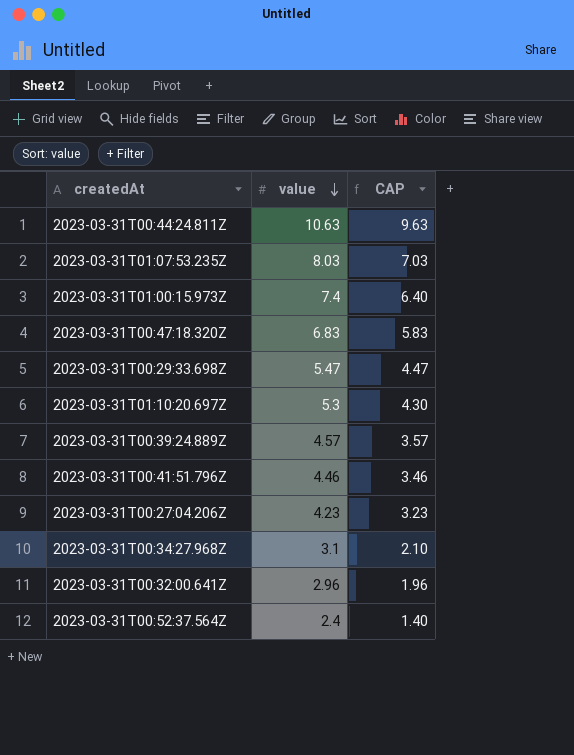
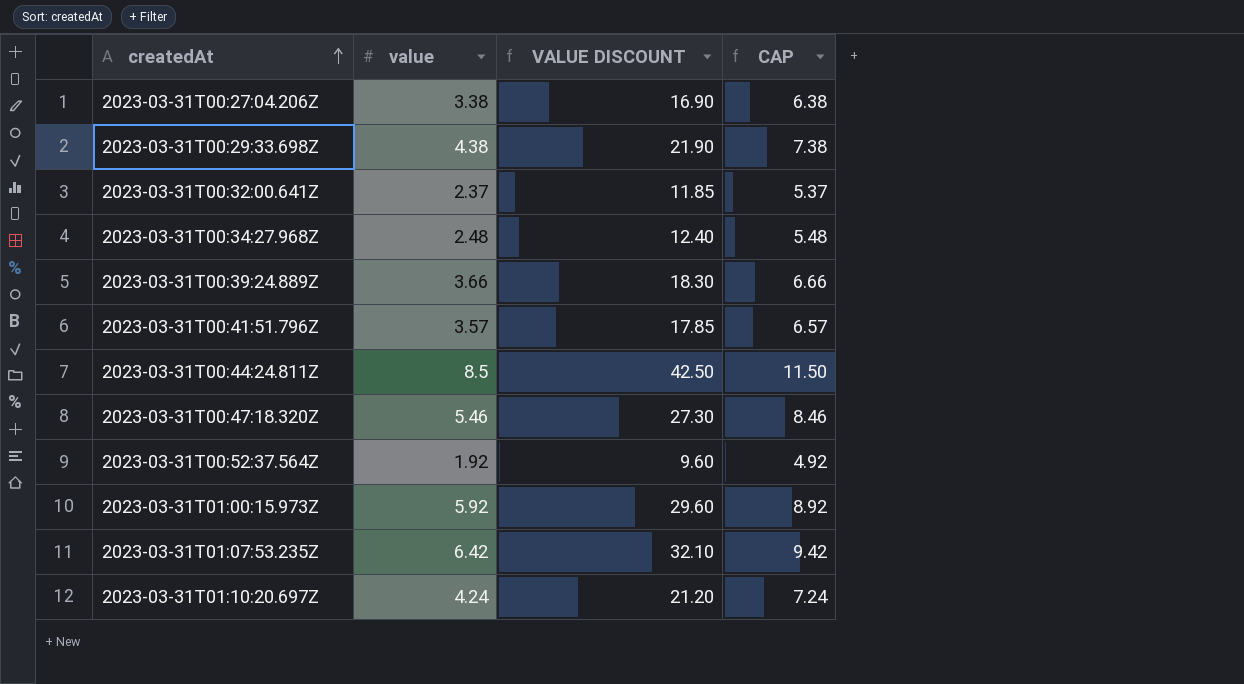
row order: value descending -> createdAt ascending
column VALUE DISCOUNT | formula: none -> [value] * 5
column CAP | formula: [value] - 1 -> [value] + 3
2023-03-31T00:27:04.206Z | value: 4.23 -> 3.38
2023-03-31T00:29:33.698Z | value: 5.47 -> 4.38
2023-03-31T00:32:00.641Z | value: 2.96 -> 2.37
2023-03-31T00:34:27.968Z | value: 3.1 -> 2.48
2023-03-31T00:39:24.889Z | value: 4.57 -> 3.66
2023-03-31T00:41:51.796Z | value: 4.46 -> 3.57
2023-03-31T00:44:24.811Z | value: 10.63 -> 8.5
2023-03-31T00:47:18.320Z | value: 6.83 -> 5.46
2023-03-31T00:52:37.564Z | value: 2.4 -> 1.92
2023-03-31T01:00:15.973Z | value: 7.4 -> 5.92
2023-03-31T01:07:53.235Z | value: 8.03 -> 6.42
2023-03-31T01:10:20.697Z | value: 5.3 -> 4.24

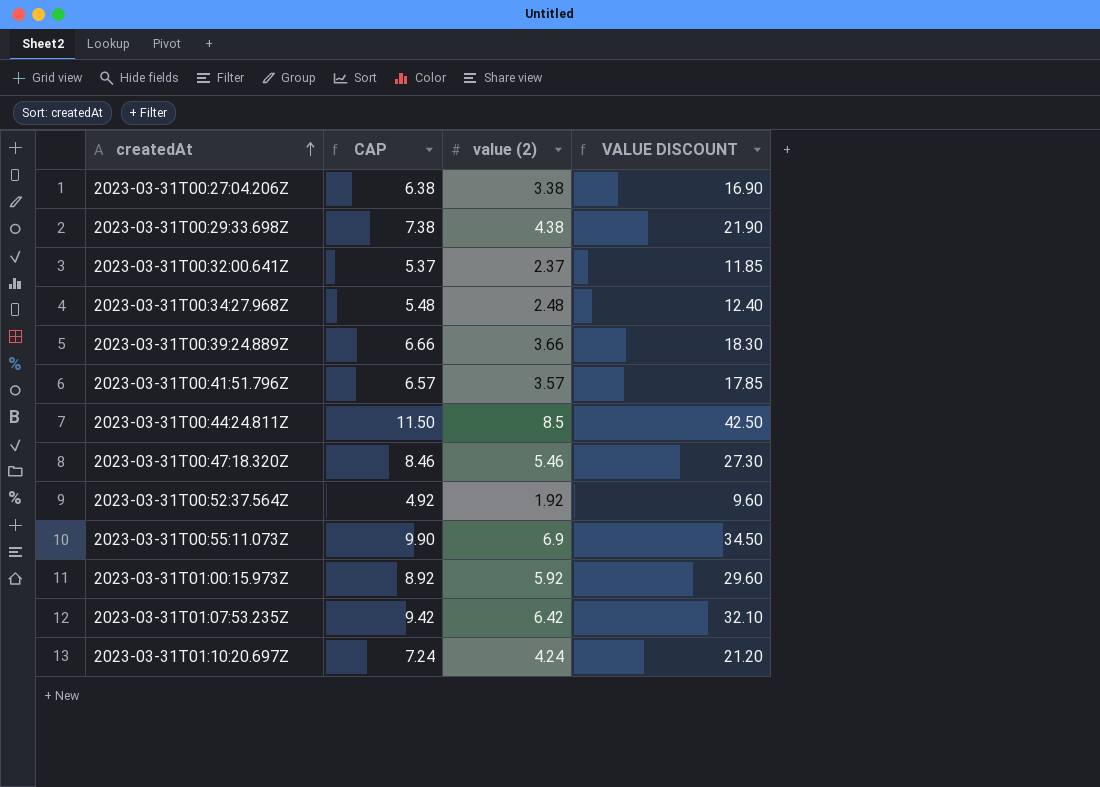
column CAP | position: 4 -> 2
column name: value -> value (2)
row 2023-03-31T00:55:11.073Z: none -> 9.90 | 6.9 | 34.50

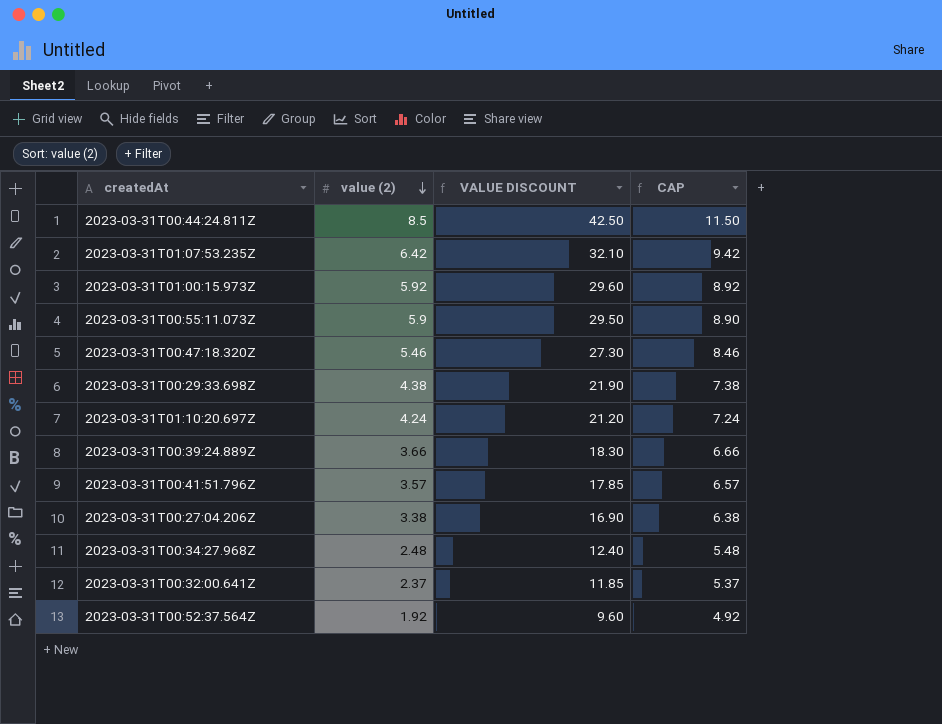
row order: createdAt ascending -> value (2) descending
column CAP | position: 2 -> 4
2023-03-31T00:55:11.073Z | value (2): 6.9 -> 5.9
2023-03-31T00:55:11.073Z | VALUE DISCOUNT: 34.50 -> 29.50
2023-03-31T00:55:11.073Z | CAP: 9.90 -> 8.90

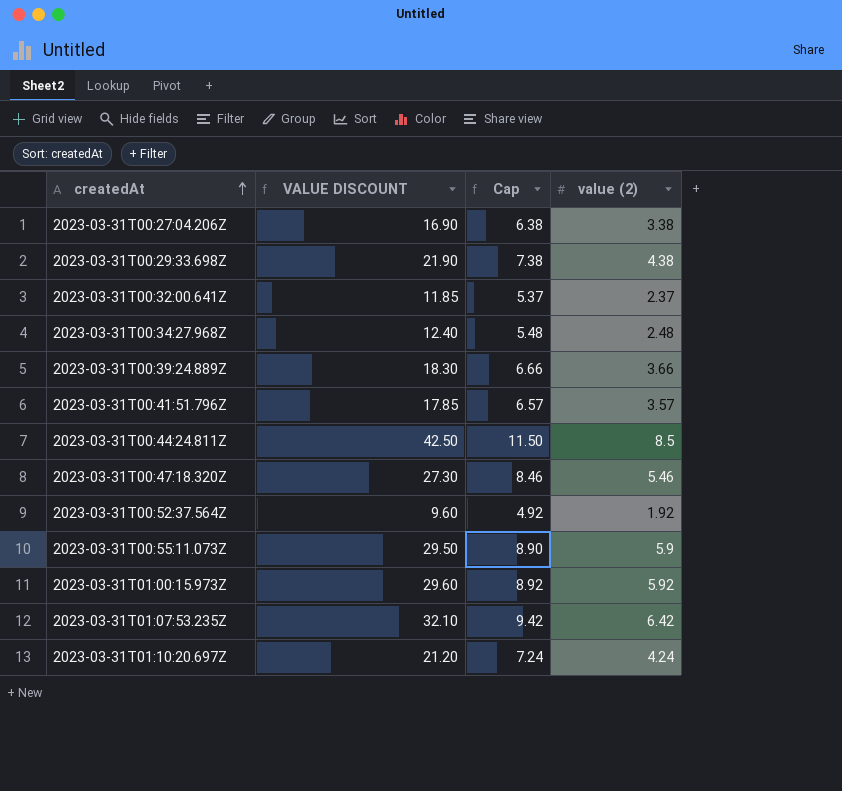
row order: value (2) descending -> createdAt ascending
column name: CAP -> Cap
column value (2) | position: 2 -> 4

